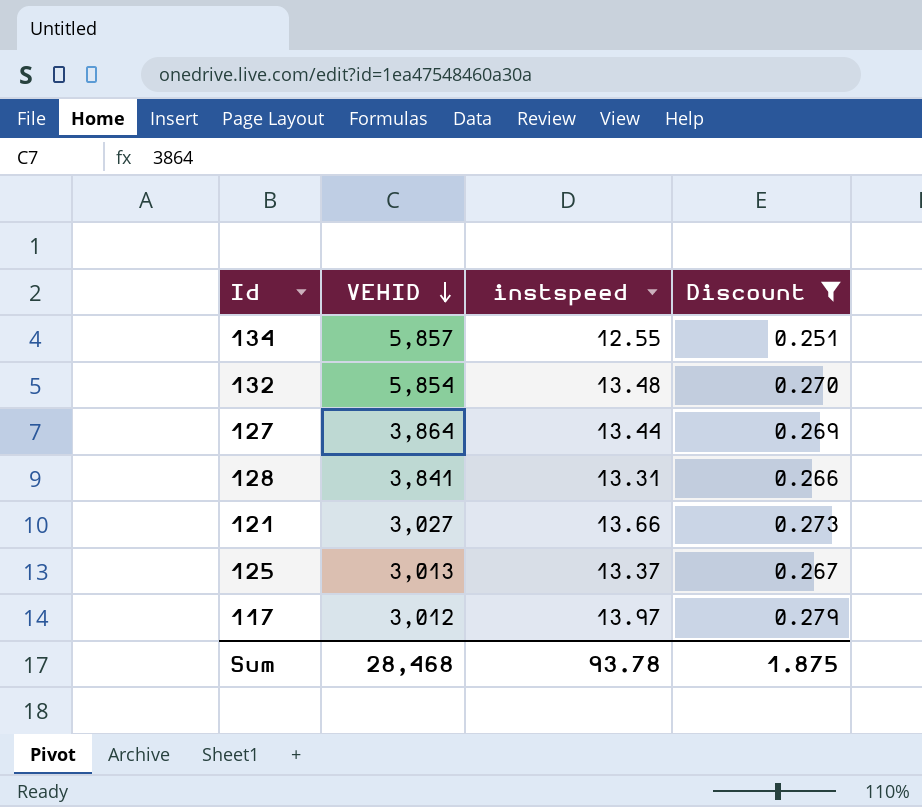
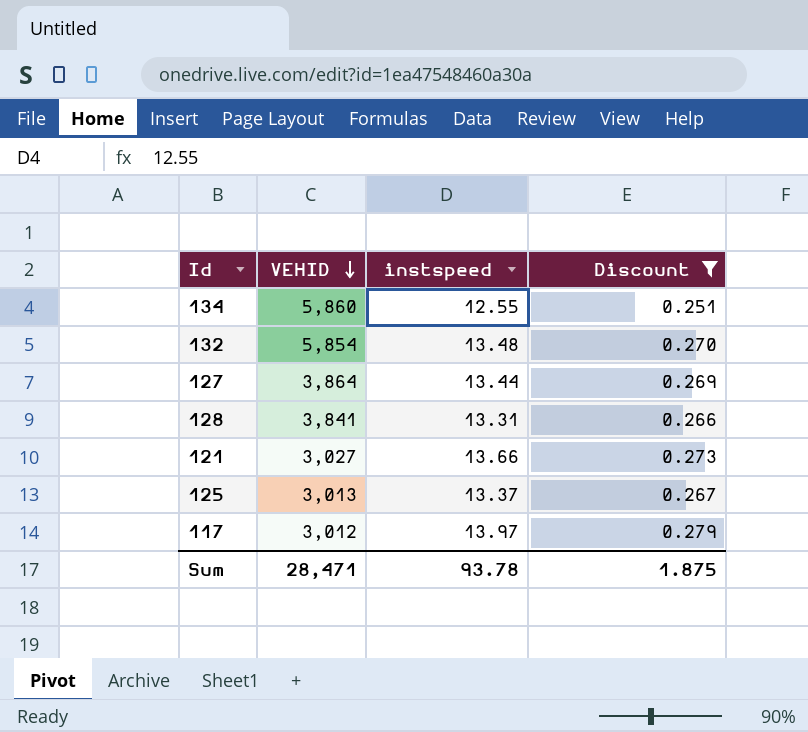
134 | VEHID: 5,857 -> 5,860
Sum | VEHID: 28,468 -> 28,471

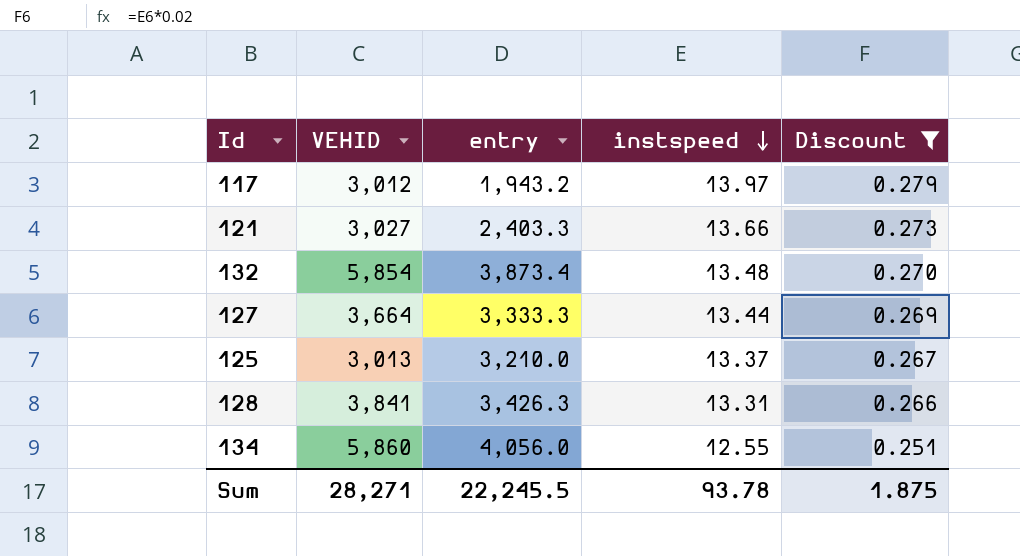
row order: VEHID descending -> instspeed descending
column entry | position: none -> 3
127 | VEHID: 3,864 -> 3,664
Sum | VEHID: 28,471 -> 28,271

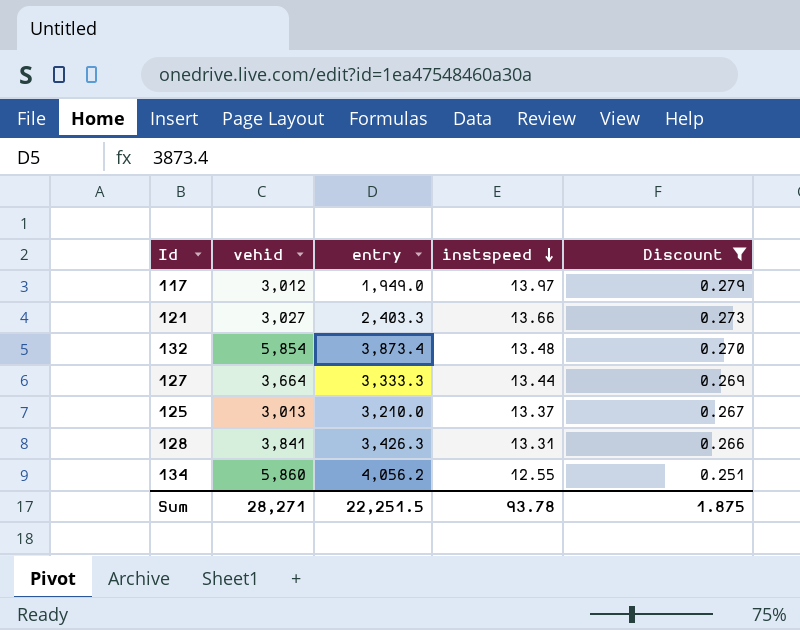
column name: VEHID -> vehid
117 | entry: 1,943.2 -> 1,949.0
134 | entry: 4,056.0 -> 4,056.2
Sum | entry: 22,245.5 -> 22,251.5

